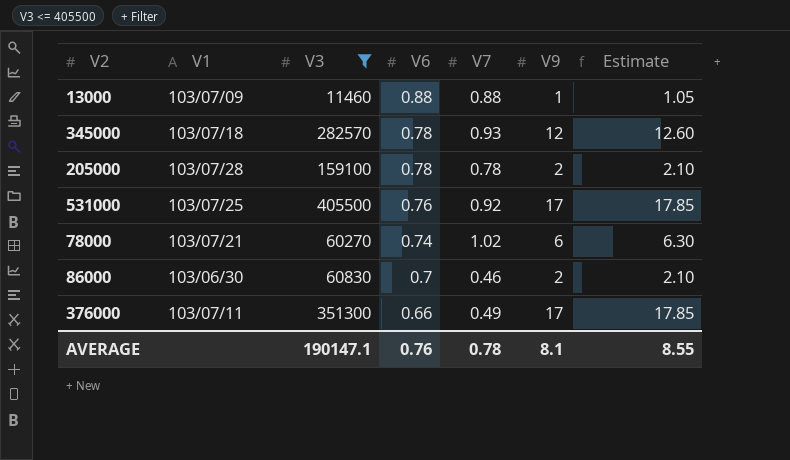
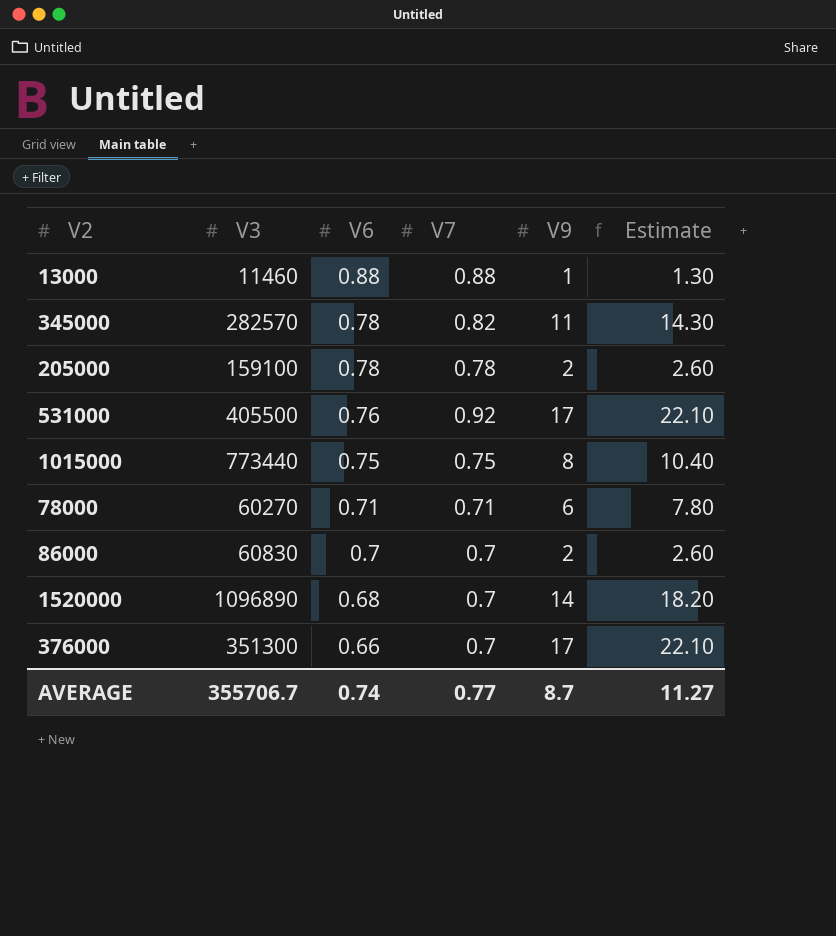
filter: V3 <= 405500 -> none
column V1 | position: 2 -> none
column Estimate | formula: [V9] * 1.05 -> [V9] * 1.3
345000 | V7: 0.93 -> 0.82
345000 | V9: 12 -> 11
78000 | V6: 0.74 -> 0.71
78000 | V7: 1.02 -> 0.71
86000 | V7: 0.46 -> 0.7
376000 | V7: 0.49 -> 0.7
AVERAGE | V3: 190147.1 -> 355706.7
AVERAGE | V6: 0.76 -> 0.74
AVERAGE | V7: 0.78 -> 0.77
AVERAGE | V9: 8.1 -> 8.7
AVERAGE | Estimate: 8.55 -> 11.27

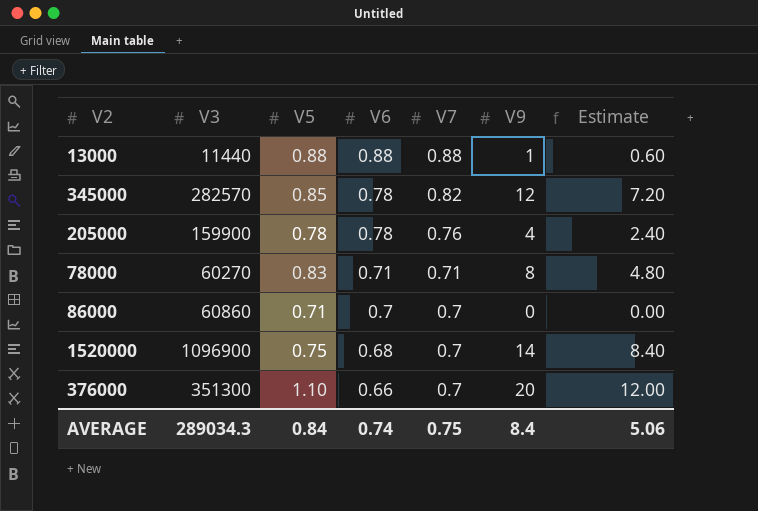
column V5 | position: none -> 3
column Estimate | formula: [V9] * 1.3 -> [V9] * 0.6
row 531000: 405500 | 0.76 | 0.92 | 17 | 22.10 -> none
row 1015000: 773440 | 0.75 | 0.75 | 8 | 10.40 -> none
13000 | V3: 11460 -> 11440
345000 | V9: 11 -> 12
205000 | V3: 159100 -> 159900
205000 | V7: 0.78 -> 0.76
205000 | V9: 2 -> 4
78000 | V9: 6 -> 8
86000 | V3: 60830 -> 60860
86000 | V9: 2 -> 0
1520000 | V3: 1096890 -> 1096900
376000 | V9: 17 -> 20
AVERAGE | V3: 355706.7 -> 289034.3
AVERAGE | V7: 0.77 -> 0.75
AVERAGE | V9: 8.7 -> 8.4
AVERAGE | Estimate: 11.27 -> 5.06

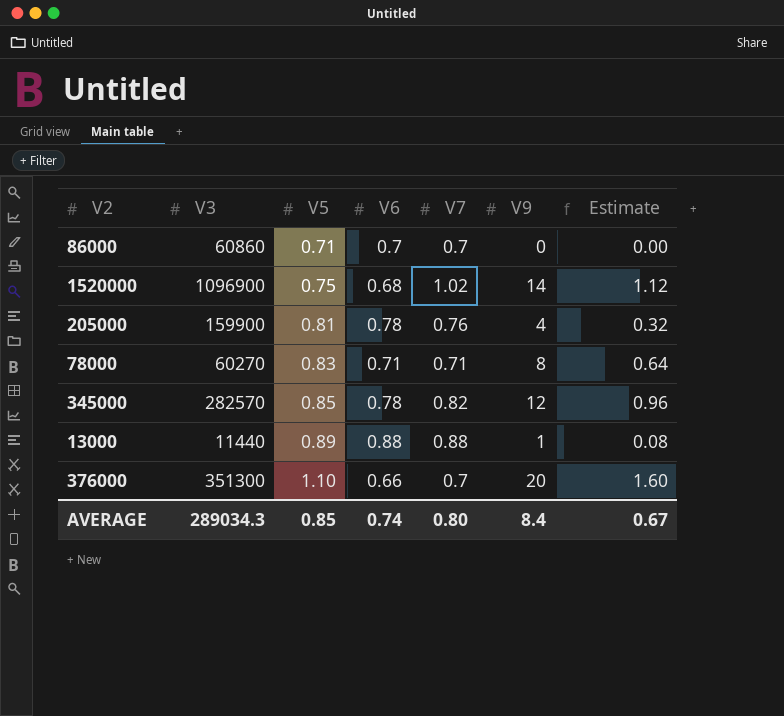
row order: V6 descending -> V5 ascending
column Estimate | formula: [V9] * 0.6 -> [V9] * 0.08
1520000 | V7: 0.7 -> 1.02
205000 | V5: 0.78 -> 0.81
13000 | V5: 0.88 -> 0.89
AVERAGE | V5: 0.84 -> 0.85
AVERAGE | V7: 0.75 -> 0.80
AVERAGE | Estimate: 5.06 -> 0.67

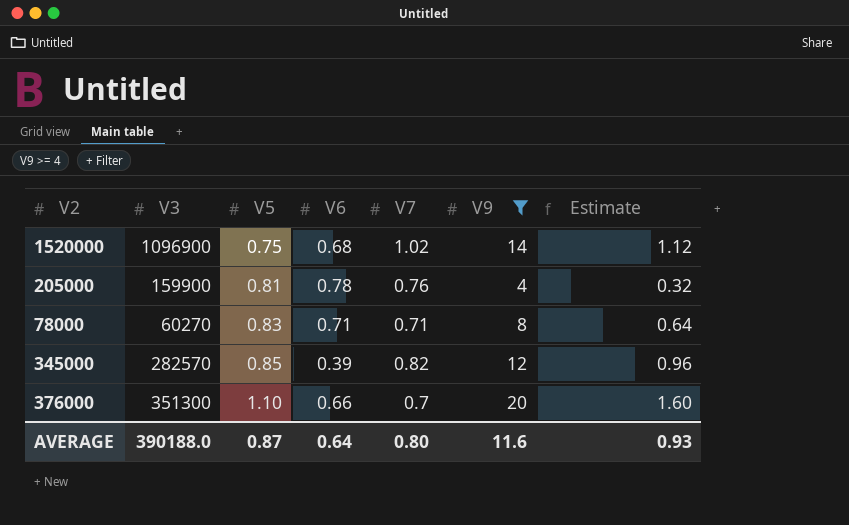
filter: none -> V9 >= 4
345000 | V6: 0.78 -> 0.39
AVERAGE | V3: 289034.3 -> 390188.0
AVERAGE | V5: 0.85 -> 0.87
AVERAGE | V6: 0.74 -> 0.64
AVERAGE | V9: 8.4 -> 11.6
AVERAGE | Estimate: 0.67 -> 0.93

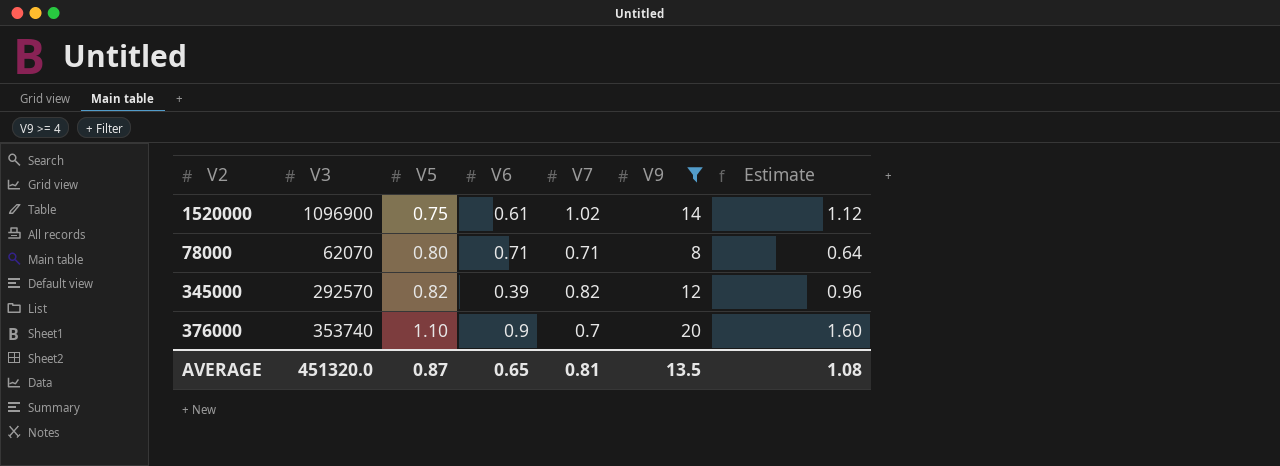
row 205000: 159900 | 0.81 | 0.78 | 0.76 | 4 | 0.32 -> none
1520000 | V6: 0.68 -> 0.61
78000 | V3: 60270 -> 62070
78000 | V5: 0.83 -> 0.80
345000 | V3: 282570 -> 292570
345000 | V5: 0.85 -> 0.82
376000 | V3: 351300 -> 353740
376000 | V6: 0.66 -> 0.9
AVERAGE | V3: 390188.0 -> 451320.0
AVERAGE | V6: 0.64 -> 0.65
AVERAGE | V7: 0.80 -> 0.81
AVERAGE | V9: 11.6 -> 13.5
AVERAGE | Estimate: 0.93 -> 1.08

